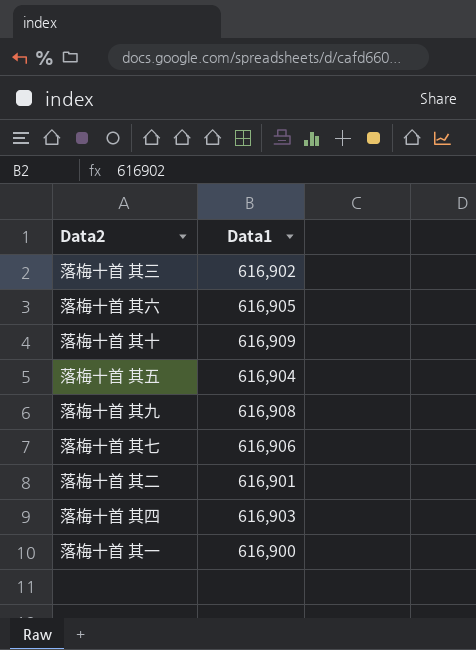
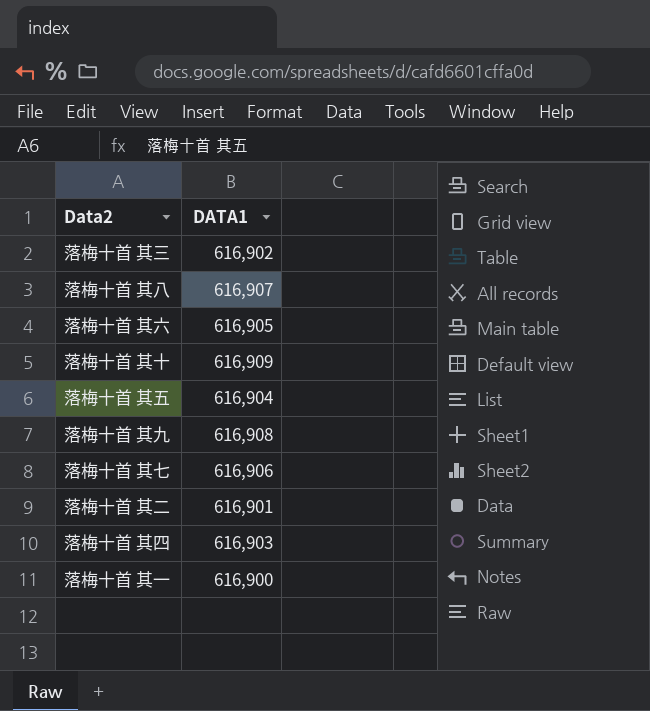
column name: Data1 -> DATA1
row 落梅十首 其八: none -> 616,907

